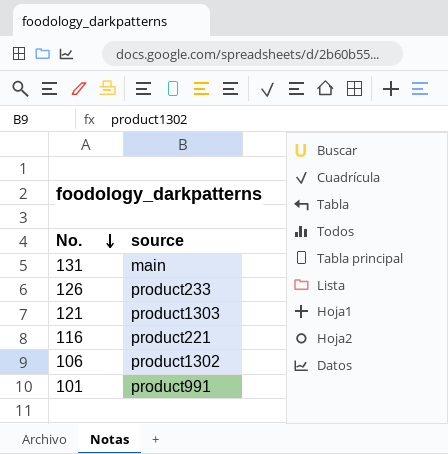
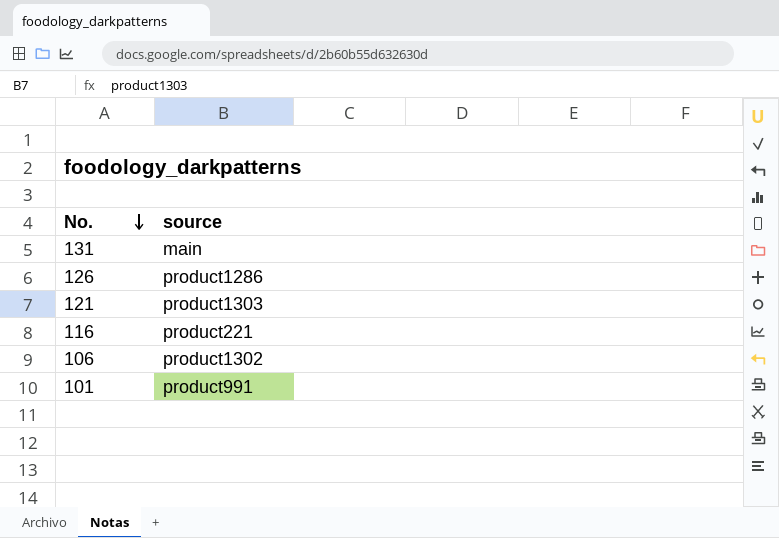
126 | source: product233 -> product1286

